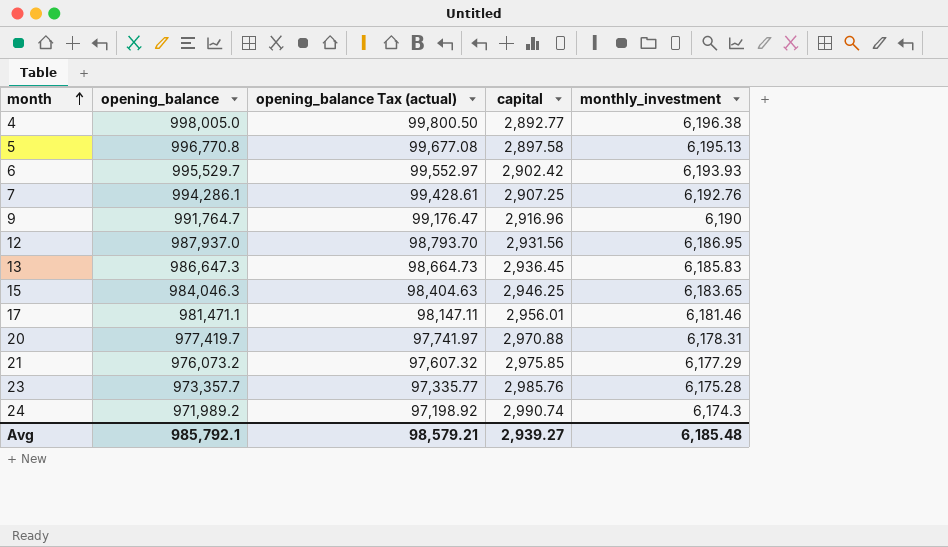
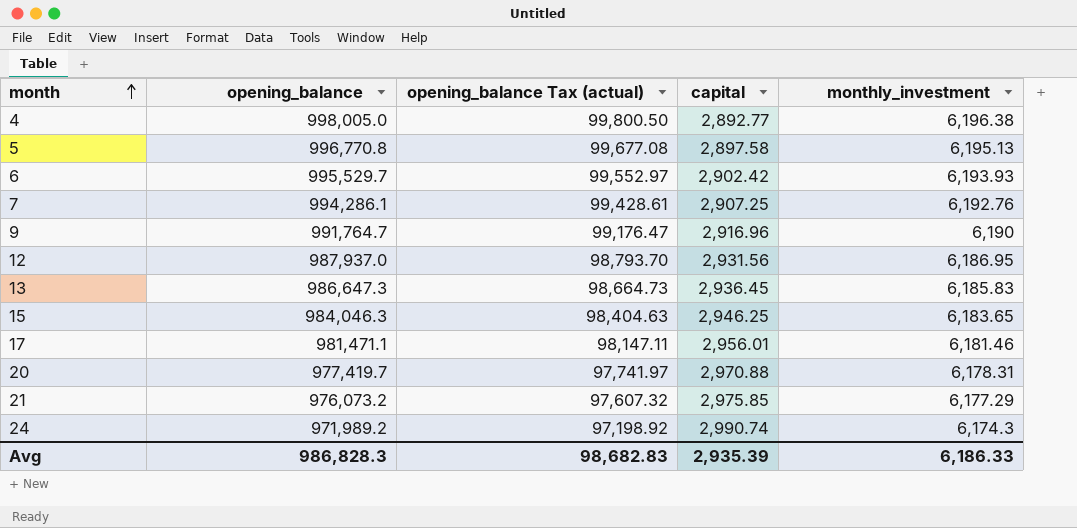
row 23: 973,357.7 | 97,335.77 | 2,985.76 | 6,175.28 -> none
Avg | opening_balance: 985,792.1 -> 986,828.3
Avg | opening_balance Tax (actual): 98,579.21 -> 98,682.83
Avg | capital: 2,939.27 -> 2,935.39
Avg | monthly_investment: 6,185.48 -> 6,186.33

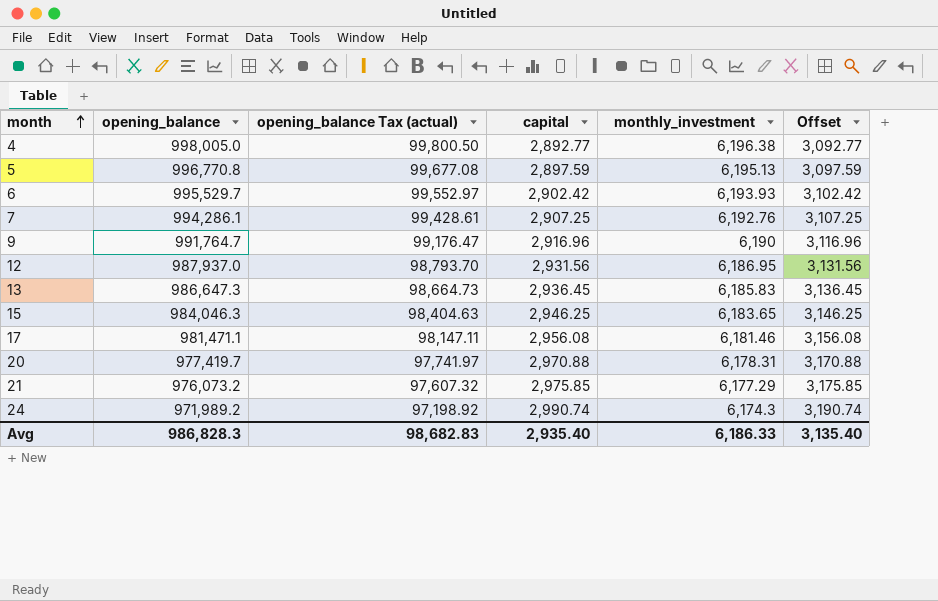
column Offset | formula: none -> [capital] + 200
5 | capital: 2,897.58 -> 2,897.59
17 | capital: 2,956.01 -> 2,956.08
Avg | capital: 2,935.39 -> 2,935.40

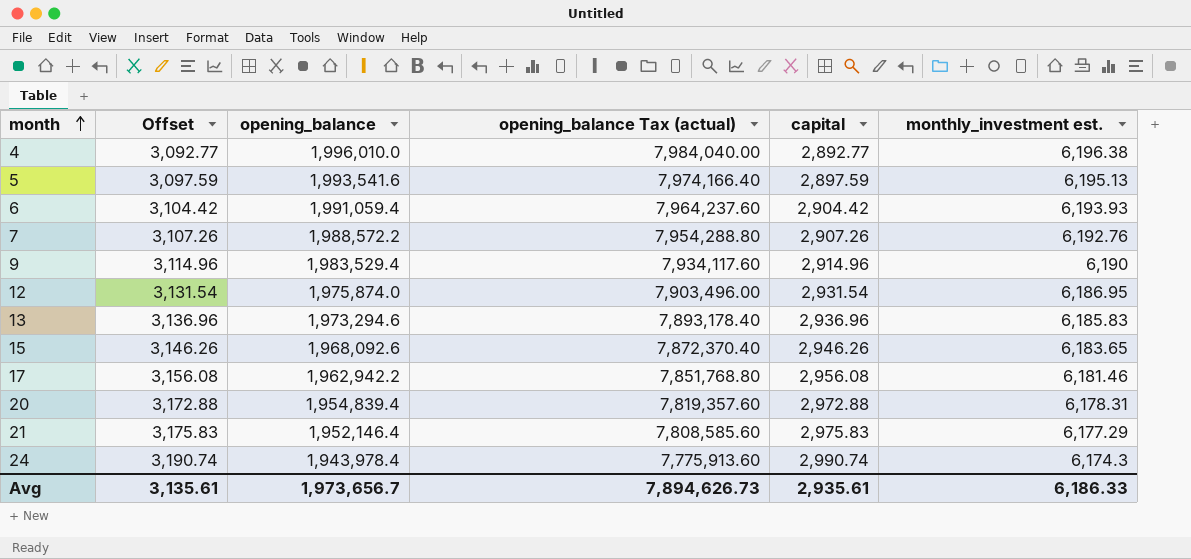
column Offset | position: 6 -> 2
column opening_balance Tax (actual) | formula: [opening_balance] * 0.1 -> [opening_balance] * 4
column name: monthly_investment -> monthly_investment est.
4 | opening_balance: 998,005.0 -> 1,996,010.0
5 | opening_balance: 996,770.8 -> 1,993,541.6
6 | Offset: 3,102.42 -> 3,104.42
6 | opening_balance: 995,529.7 -> 1,991,059.4
6 | capital: 2,902.42 -> 2,904.42
7 | Offset: 3,107.25 -> 3,107.26
7 | opening_balance: 994,286.1 -> 1,988,572.2
7 | capital: 2,907.25 -> 2,907.26
9 | Offset: 3,116.96 -> 3,114.96
9 | opening_balance: 991,764.7 -> 1,983,529.4
9 | capital: 2,916.96 -> 2,914.96
12 | Offset: 3,131.56 -> 3,131.54
12 | opening_balance: 987,937.0 -> 1,975,874.0
12 | capital: 2,931.56 -> 2,931.54
13 | Offset: 3,136.45 -> 3,136.96
13 | opening_balance: 986,647.3 -> 1,973,294.6
13 | capital: 2,936.45 -> 2,936.96
15 | Offset: 3,146.25 -> 3,146.26
15 | opening_balance: 984,046.3 -> 1,968,092.6
15 | capital: 2,946.25 -> 2,946.26
17 | opening_balance: 981,471.1 -> 1,962,942.2
20 | Offset: 3,170.88 -> 3,172.88
20 | opening_balance: 977,419.7 -> 1,954,839.4
20 | capital: 2,970.88 -> 2,972.88
21 | Offset: 3,175.85 -> 3,175.83
21 | opening_balance: 976,073.2 -> 1,952,146.4
21 | capital: 2,975.85 -> 2,975.83
24 | opening_balance: 971,989.2 -> 1,943,978.4
Avg | Offset: 3,135.40 -> 3,135.61
Avg | opening_balance: 986,828.3 -> 1,973,656.7
Avg | opening_balance Tax (actual): 98,682.83 -> 7,894,626.73
Avg | capital: 2,935.40 -> 2,935.61

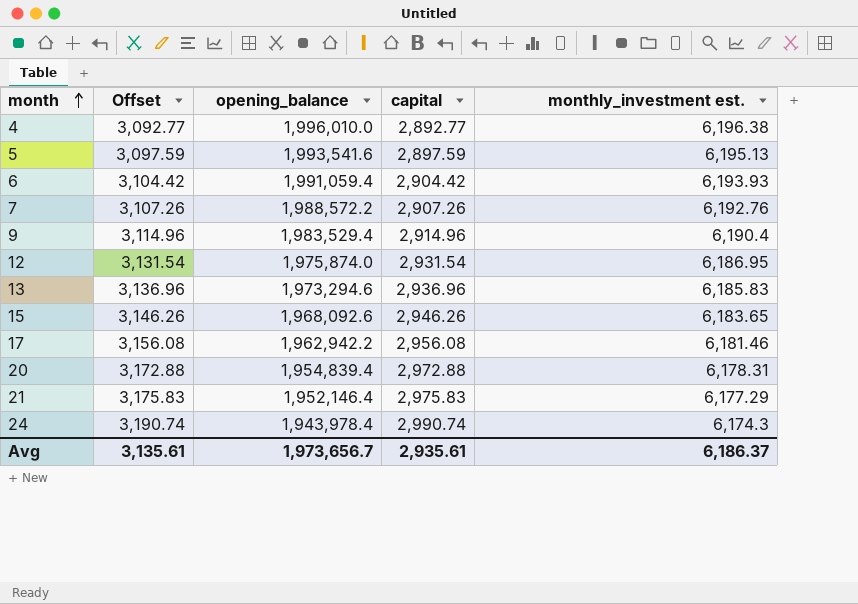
column opening_balance Tax (actual) | formula: [opening_balance] * 4 -> none
9 | monthly_investment est.: 6,190 -> 6,190.4
Avg | monthly_investment est.: 6,186.33 -> 6,186.37

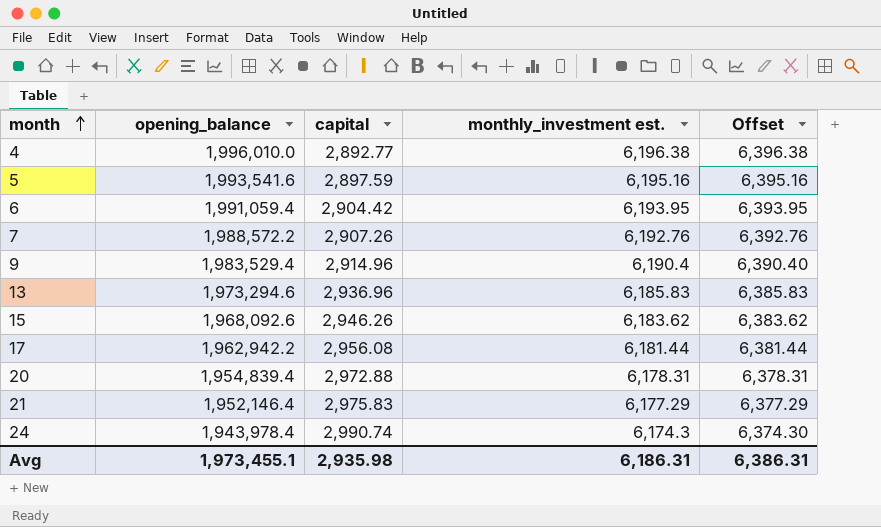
column Offset | formula: [capital] + 200 -> [monthly_investment est.] + 200
column Offset | position: 2 -> 5
row 12: 3,131.54 | 1,975,874.0 | 2,931.54 | 6,186.95 -> none
5 | monthly_investment est.: 6,195.13 -> 6,195.16
6 | monthly_investment est.: 6,193.93 -> 6,193.95
15 | monthly_investment est.: 6,183.65 -> 6,183.62
17 | monthly_investment est.: 6,181.46 -> 6,181.44
Avg | opening_balance: 1,973,656.7 -> 1,973,455.1
Avg | capital: 2,935.61 -> 2,935.98
Avg | monthly_investment est.: 6,186.37 -> 6,186.31
Avg | Offset: 3,135.61 -> 6,386.31

